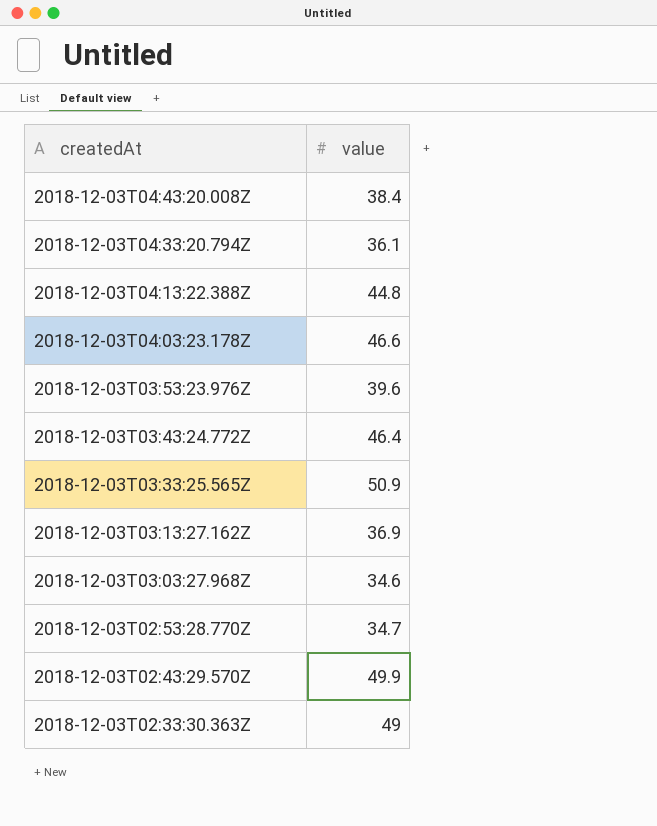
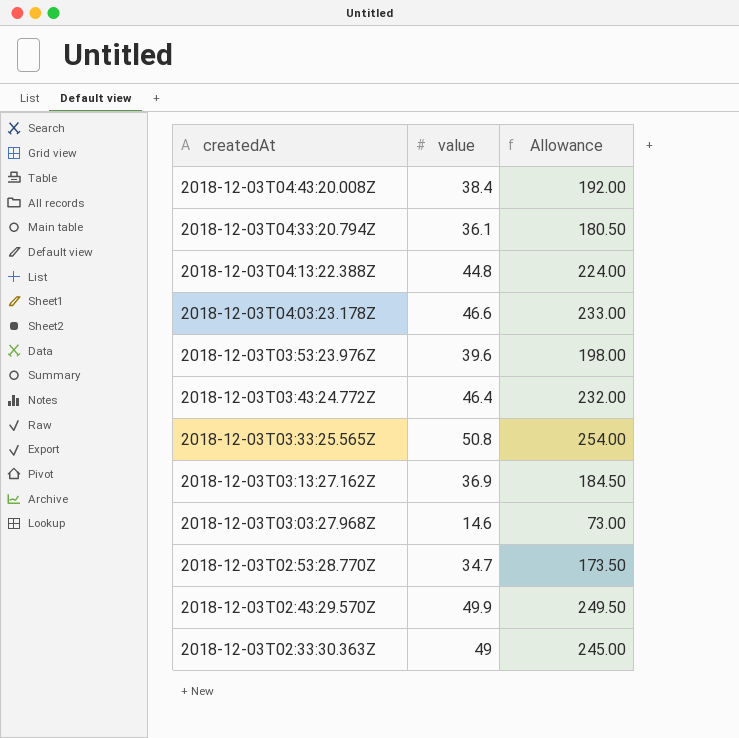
column Allowance | formula: none -> [value] * 5
2018-12-03T03:33:25.565Z | value: 50.9 -> 50.8
2018-12-03T03:03:27.968Z | value: 34.6 -> 14.6

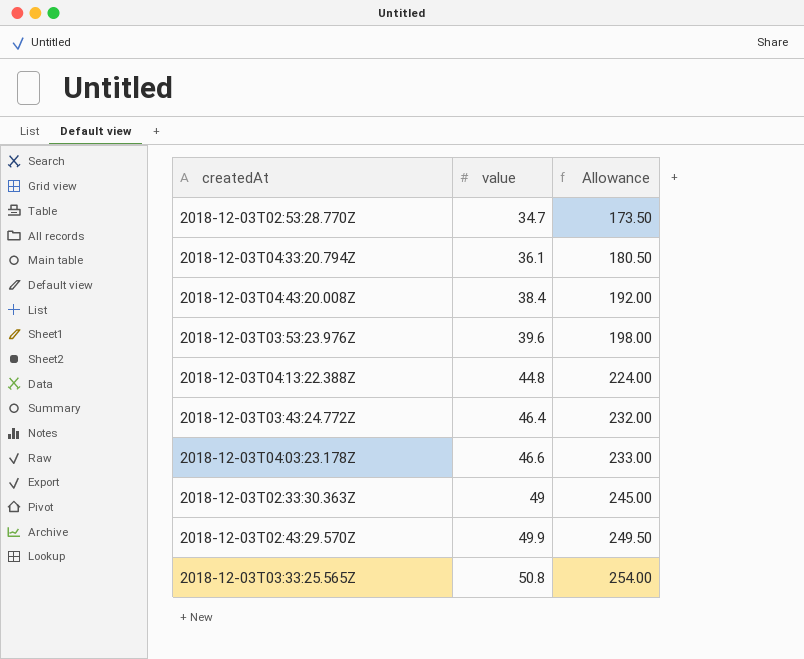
row order: createdAt descending -> value ascending
row 2018-12-03T03:13:27.162Z: 36.9 | 184.50 -> none
row 2018-12-03T03:03:27.968Z: 14.6 | 73.00 -> none

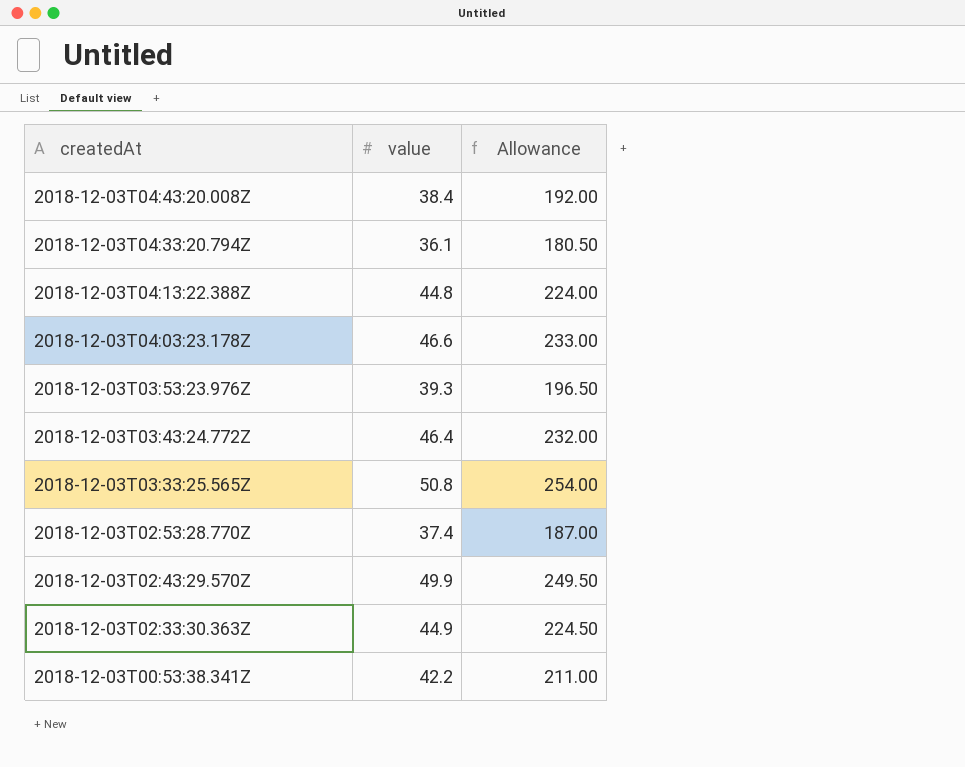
row order: value ascending -> createdAt descending
2018-12-03T03:53:23.976Z | value: 39.6 -> 39.3
2018-12-03T03:53:23.976Z | Allowance: 198.00 -> 196.50
2018-12-03T02:53:28.770Z | value: 34.7 -> 37.4
2018-12-03T02:53:28.770Z | Allowance: 173.50 -> 187.00
2018-12-03T02:33:30.363Z | value: 49 -> 44.9
2018-12-03T02:33:30.363Z | Allowance: 245.00 -> 224.50
row 2018-12-03T00:53:38.341Z: none -> 42.2 | 211.00

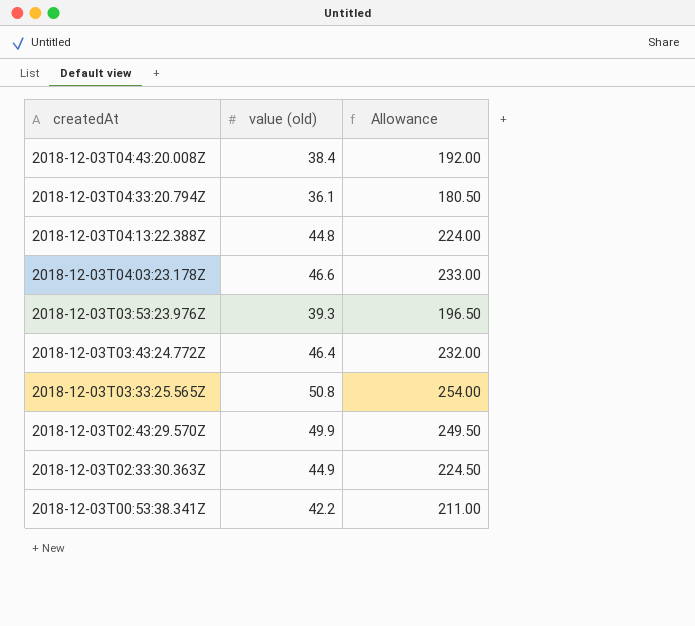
column name: value -> value (old)
row 2018-12-03T02:53:28.770Z: 37.4 | 187.00 -> none

